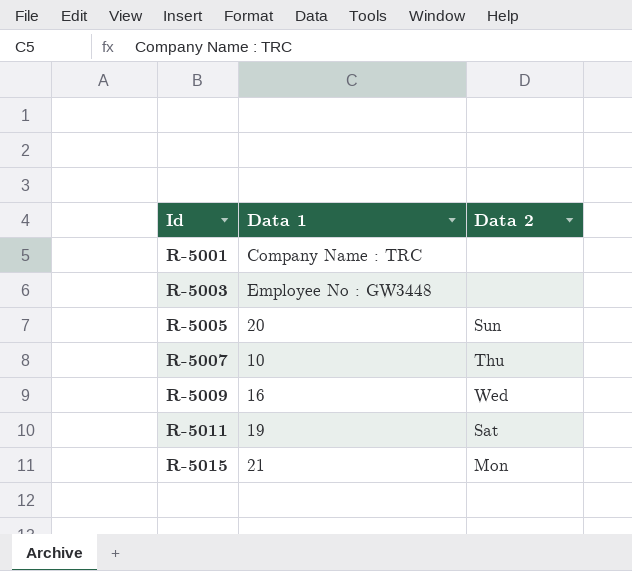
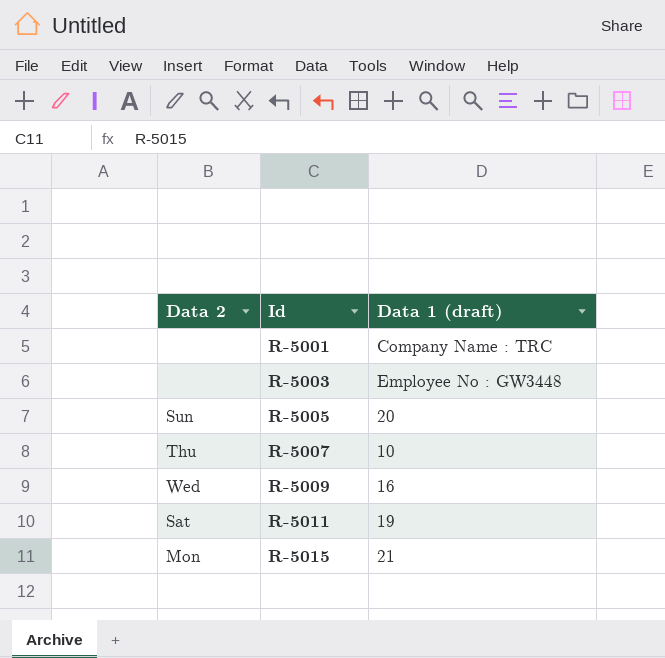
column Data 2 | position: 3 -> 1
column name: Data 1 -> Data 1 (draft)

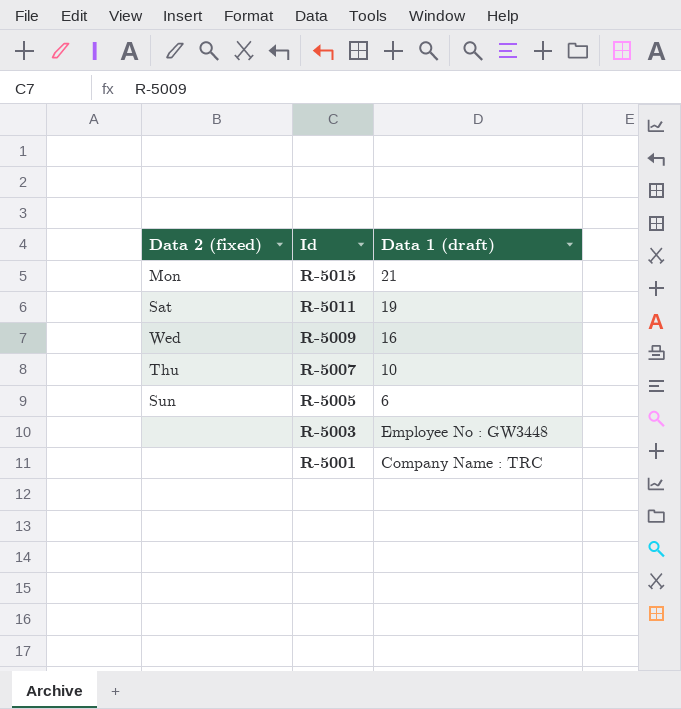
row order: Id ascending -> Id descending
column name: Data 2 -> Data 2 (fixed)
R-5005 | Data 1 (draft): 20 -> 6

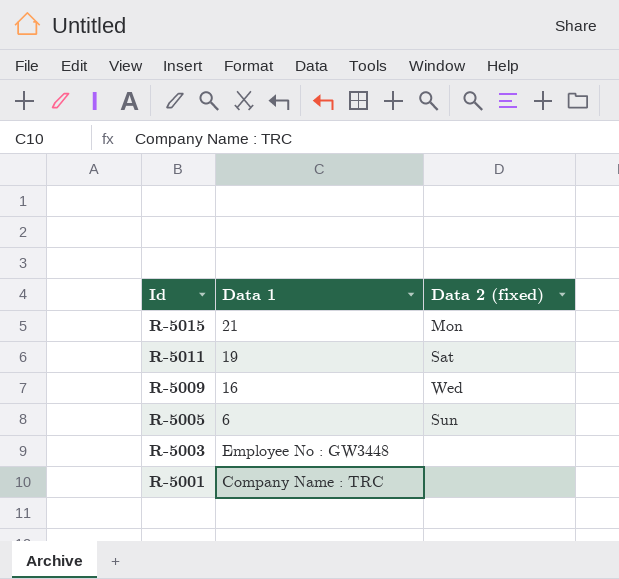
column name: Data 1 (draft) -> Data 1
column Data 2 (fixed) | position: 1 -> 3
row R-5007: Thu | 10 -> none

